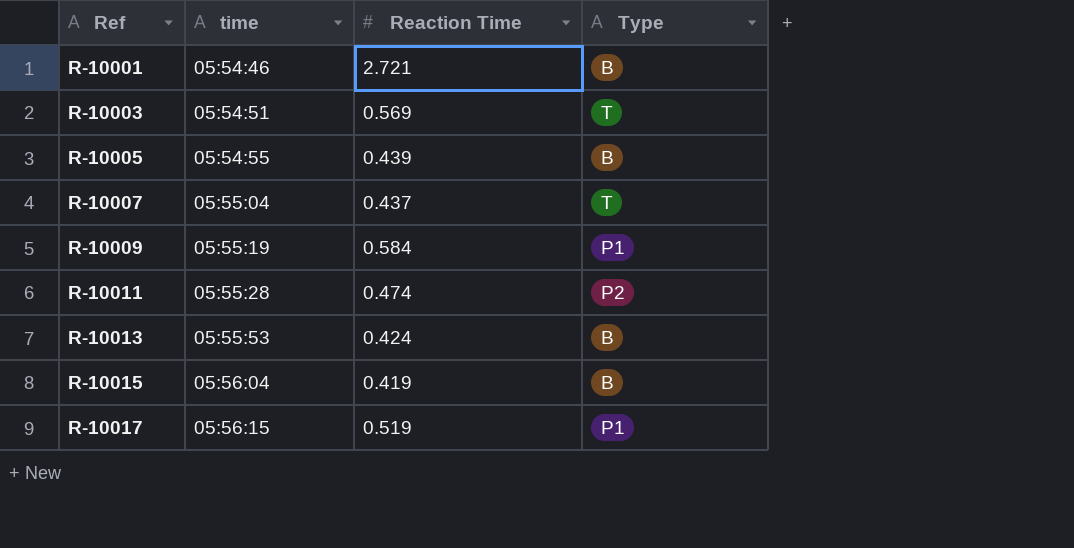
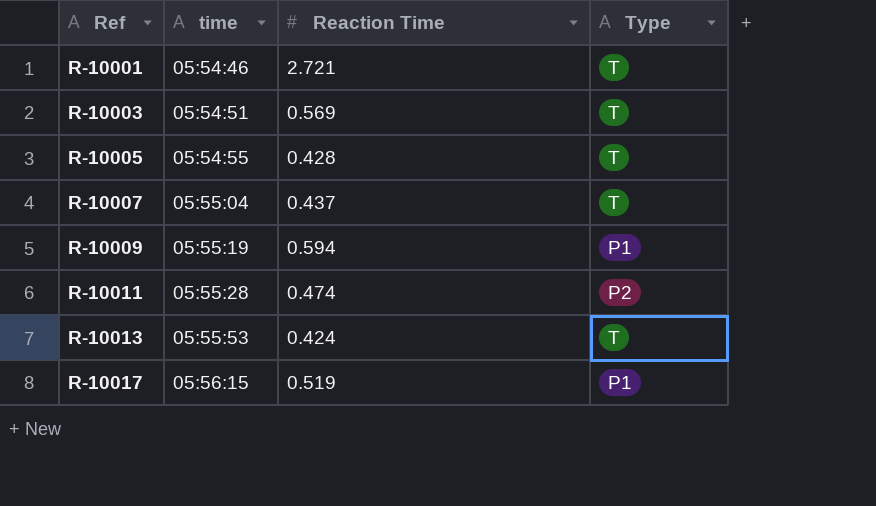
row R-10015: 05:56:04 | 0.419 | B -> none
R-10001 | Type: B -> T
R-10005 | Reaction Time: 0.439 -> 0.428
R-10005 | Type: B -> T
R-10009 | Reaction Time: 0.584 -> 0.594
R-10013 | Type: B -> T

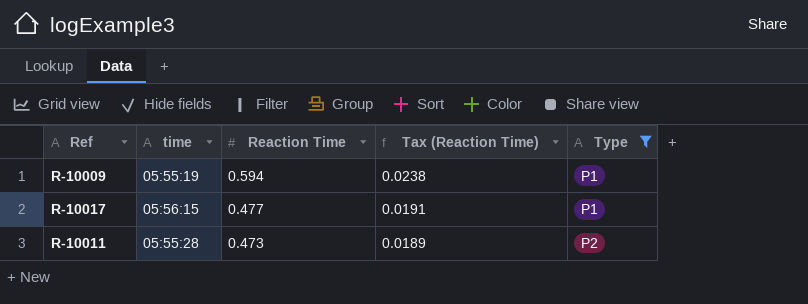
filter: none -> Type != T
row order: Ref ascending -> Reaction Time descending
column Tax (Reaction Time) | formula: none -> [Reaction Time] * 0.04
R-10017 | Reaction Time: 0.519 -> 0.477
R-10011 | Reaction Time: 0.474 -> 0.473

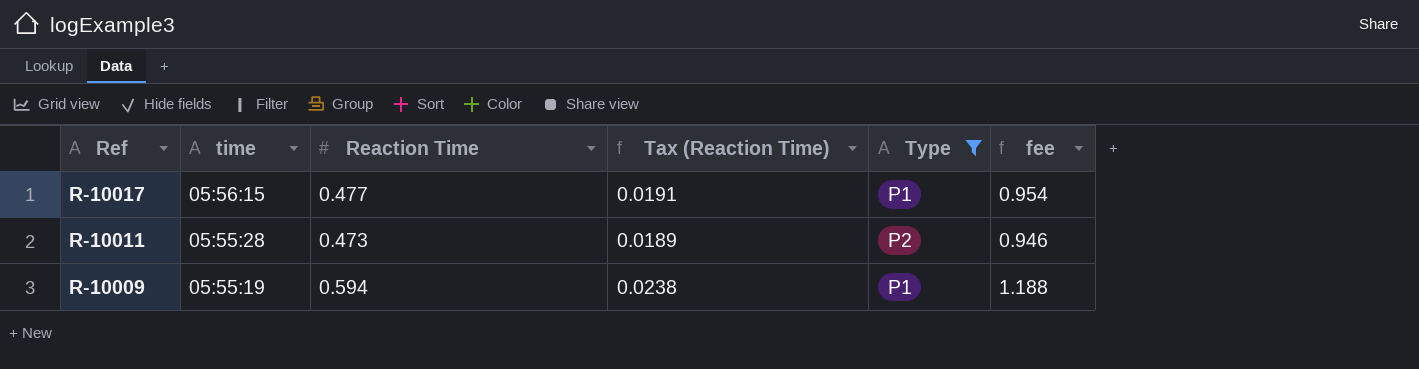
row order: Reaction Time descending -> Ref descending
column fee | formula: none -> [Reaction Time] * 2

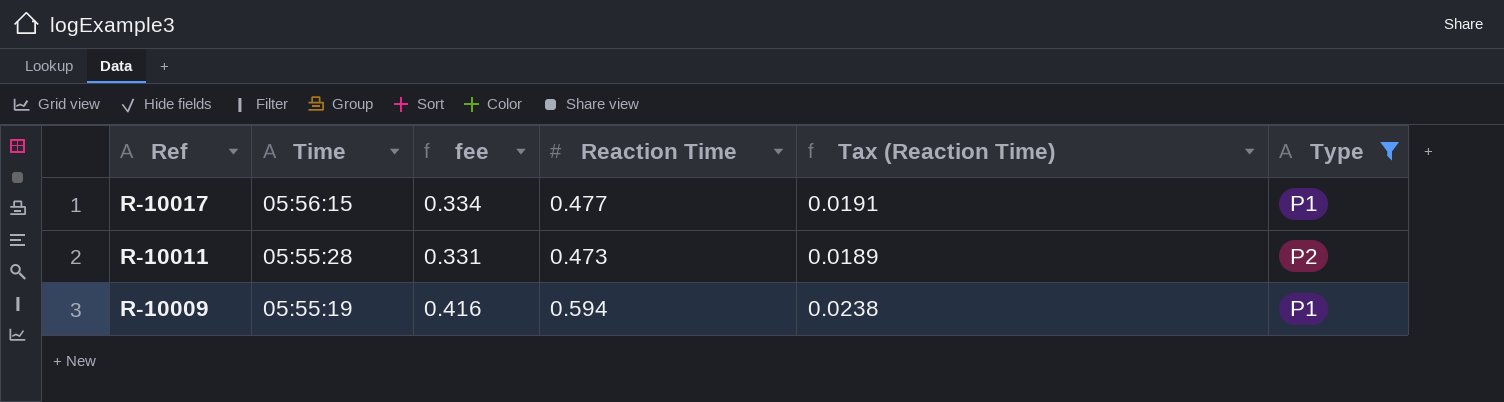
column name: time -> Time
column fee | formula: [Reaction Time] * 2 -> [Reaction Time] * 0.7
column fee | position: 6 -> 3

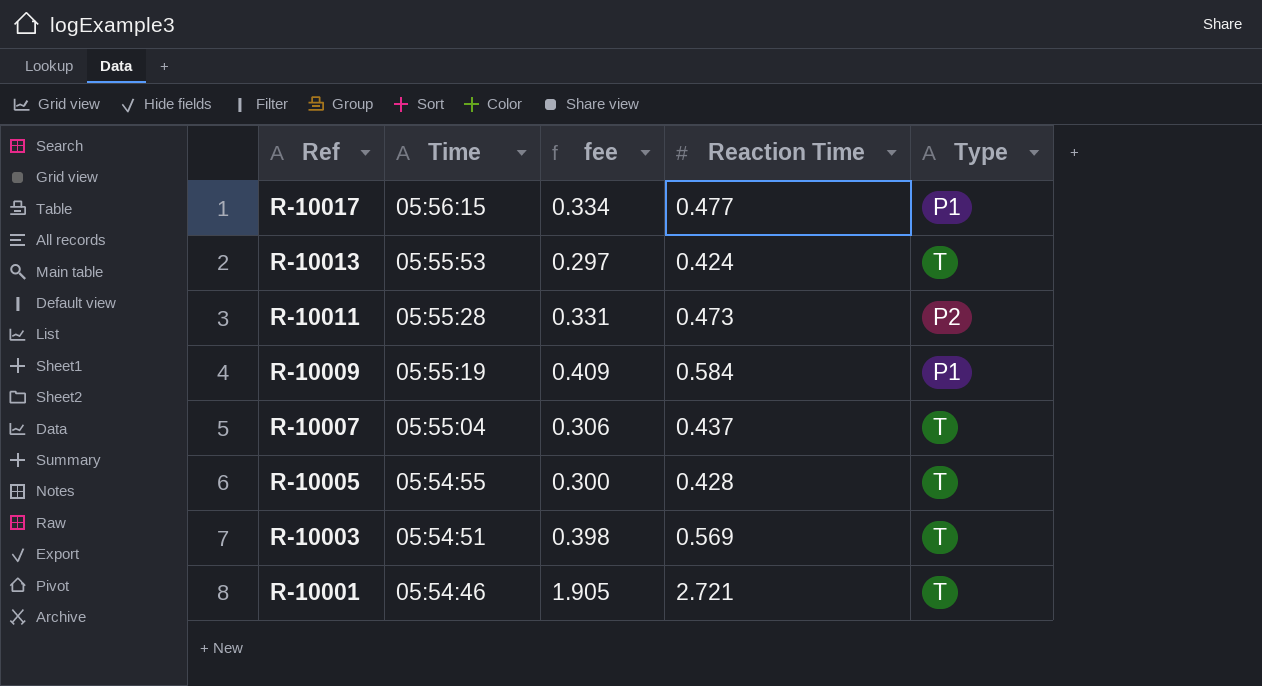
filter: Type != T -> none
column Tax (Reaction Time) | formula: [Reaction Time] * 0.04 -> none
R-10009 | fee: 0.416 -> 0.409
R-10009 | Reaction Time: 0.594 -> 0.584

